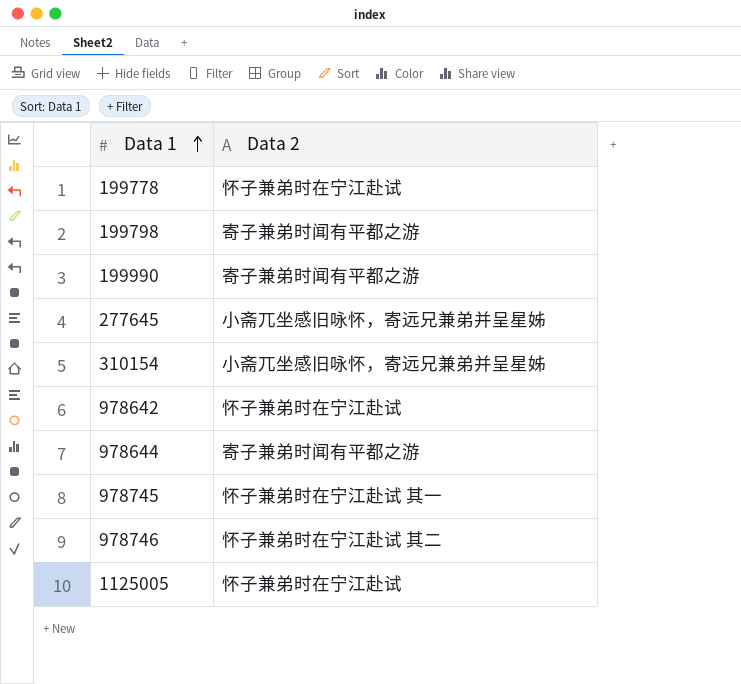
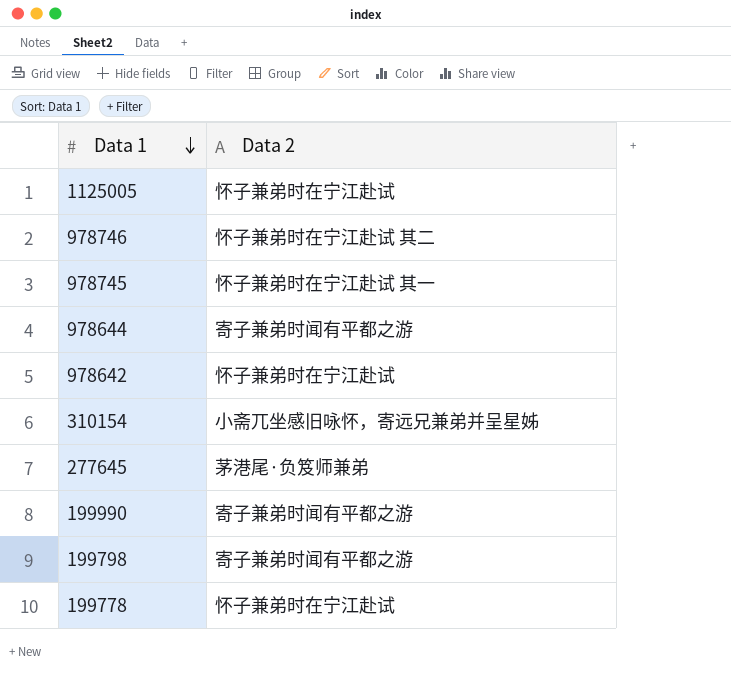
row order: Data 1 ascending -> Data 1 descending
277645 | Data 2: 小斋兀坐感旧咏怀，寄远兄兼弟并呈星姊 -> 茅港尾·负笈师兼弟

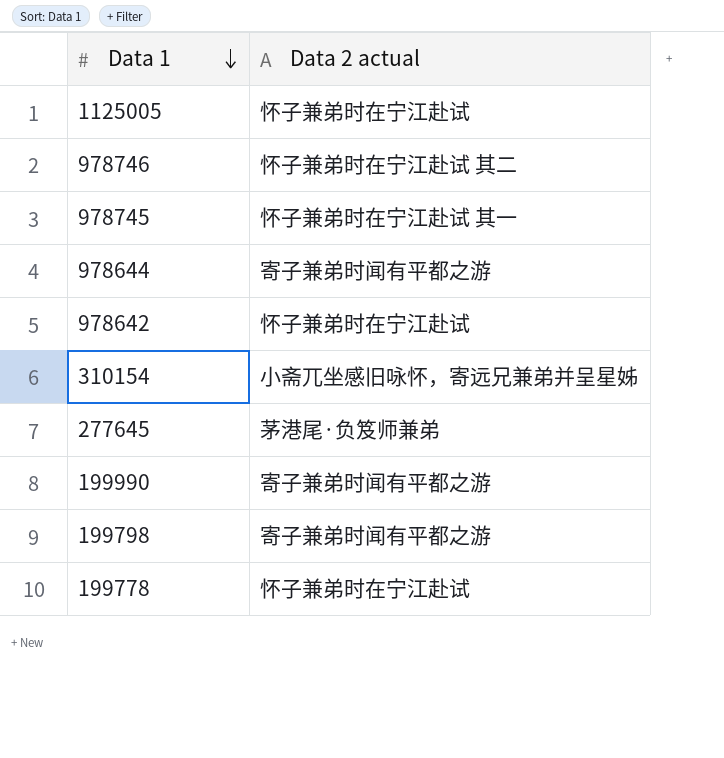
column name: Data 2 -> Data 2 actual

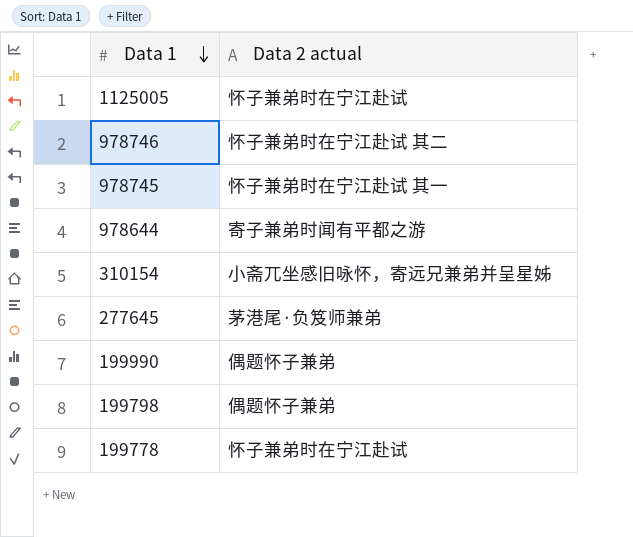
row 978642: 怀子兼弟时在宁江赴试 -> none
199990 | Data 2 actual: 寄子兼弟时闻有平都之游 -> 偶题怀子兼弟
199798 | Data 2 actual: 寄子兼弟时闻有平都之游 -> 偶题怀子兼弟

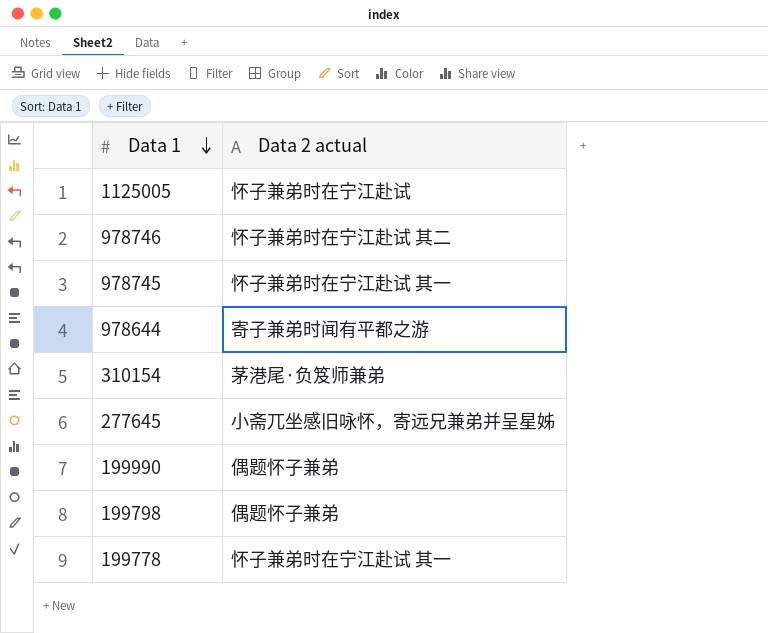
310154 | Data 2 actual: 小斋兀坐感旧咏怀，寄远兄兼弟并呈星姊 -> 茅港尾·负笈师兼弟
277645 | Data 2 actual: 茅港尾·负笈师兼弟 -> 小斋兀坐感旧咏怀，寄远兄兼弟并呈星姊
199778 | Data 2 actual: 怀子兼弟时在宁江赴试 -> 怀子兼弟时在宁江赴试 其一

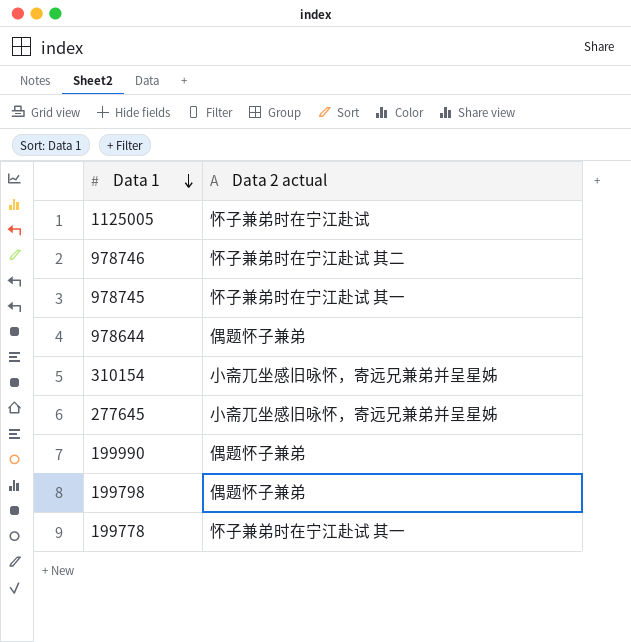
978644 | Data 2 actual: 寄子兼弟时闻有平都之游 -> 偶题怀子兼弟
310154 | Data 2 actual: 茅港尾·负笈师兼弟 -> 小斋兀坐感旧咏怀，寄远兄兼弟并呈星姊

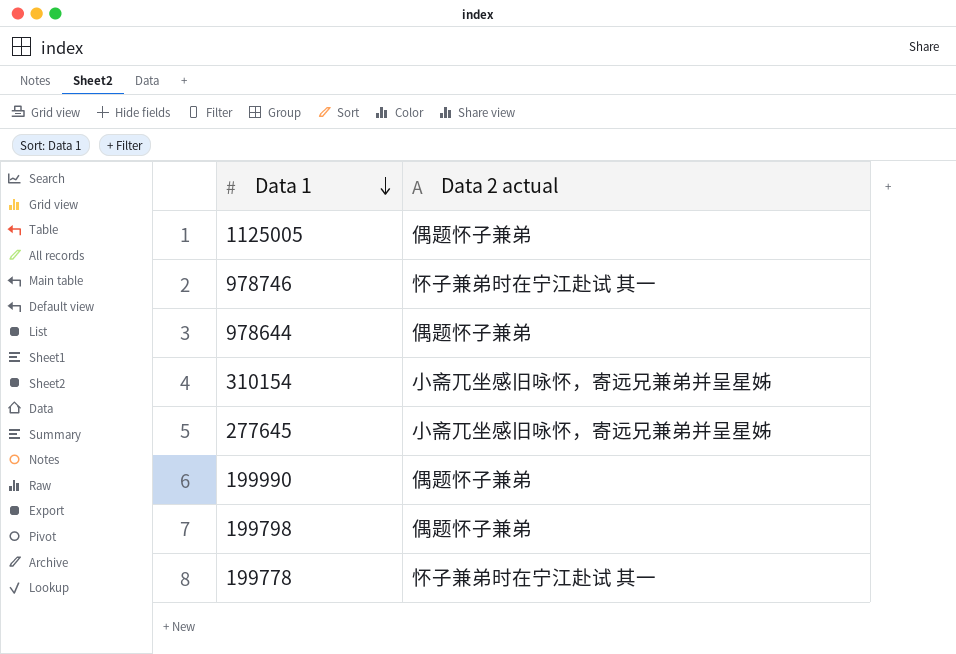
row 978745: 怀子兼弟时在宁江赴试 其一 -> none
1125005 | Data 2 actual: 怀子兼弟时在宁江赴试 -> 偶题怀子兼弟
978746 | Data 2 actual: 怀子兼弟时在宁江赴试 其二 -> 怀子兼弟时在宁江赴试 其一

